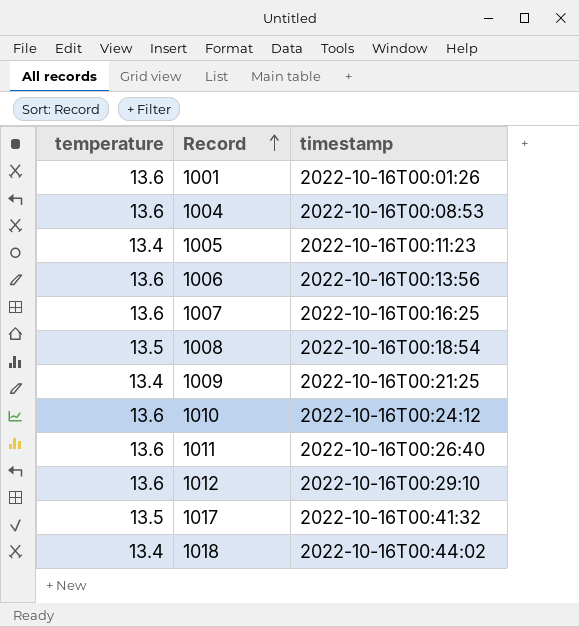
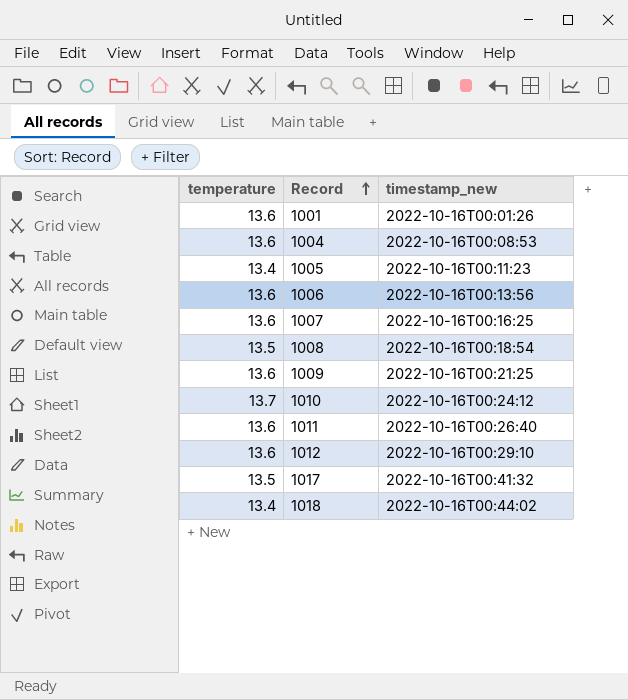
column name: timestamp -> timestamp_new
1009 | temperature: 13.4 -> 13.6
1010 | temperature: 13.6 -> 13.7

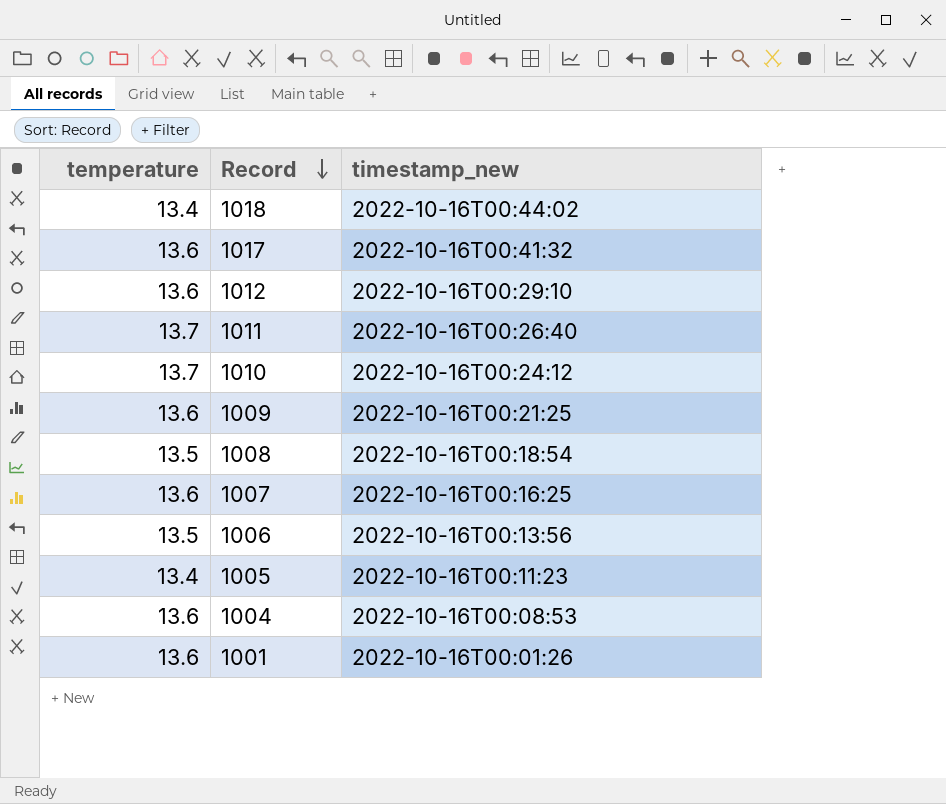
row order: Record ascending -> Record descending
1017 | temperature: 13.5 -> 13.6
1011 | temperature: 13.6 -> 13.7
1006 | temperature: 13.6 -> 13.5

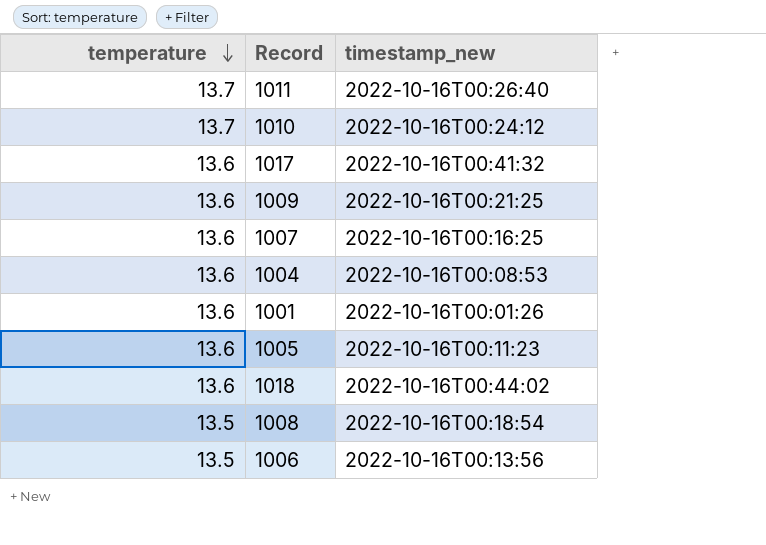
row order: Record descending -> temperature descending
row 1012: 13.6 | 2022-10-16T00:29:10 -> none
1005 | temperature: 13.4 -> 13.6
1018 | temperature: 13.4 -> 13.6

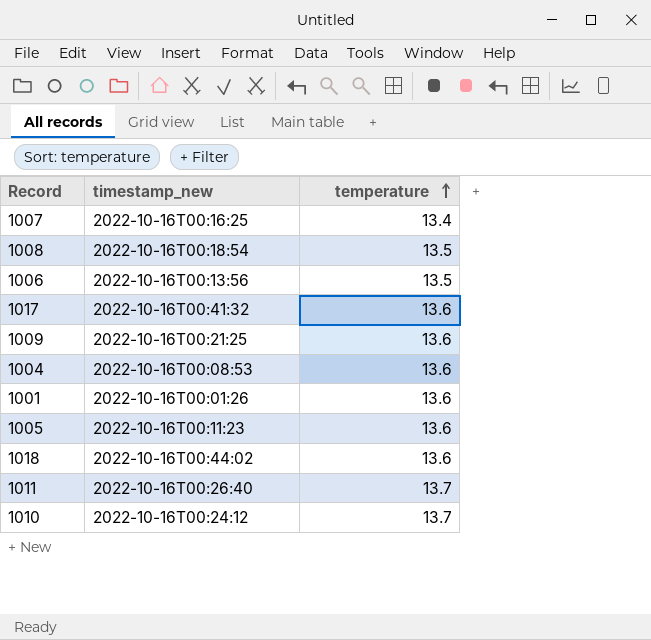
row order: temperature descending -> temperature ascending
column temperature | position: 1 -> 3
1007 | temperature: 13.6 -> 13.4

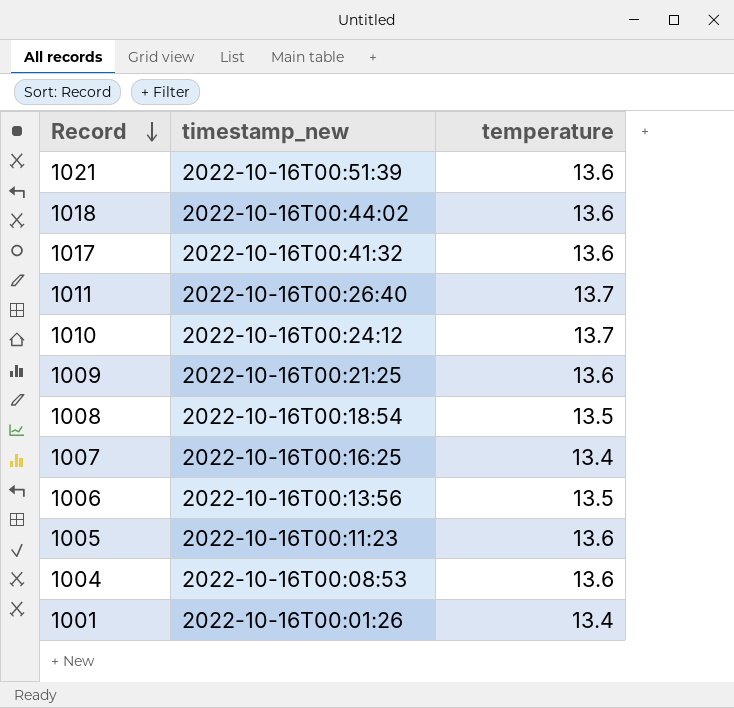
row order: temperature ascending -> Record descending
row 1021: none -> 2022-10-16T00:51:39 | 13.6
1001 | temperature: 13.6 -> 13.4

